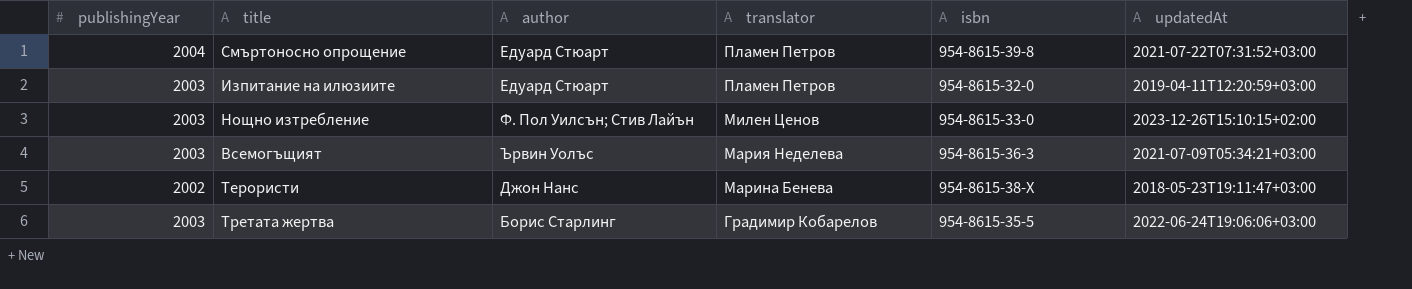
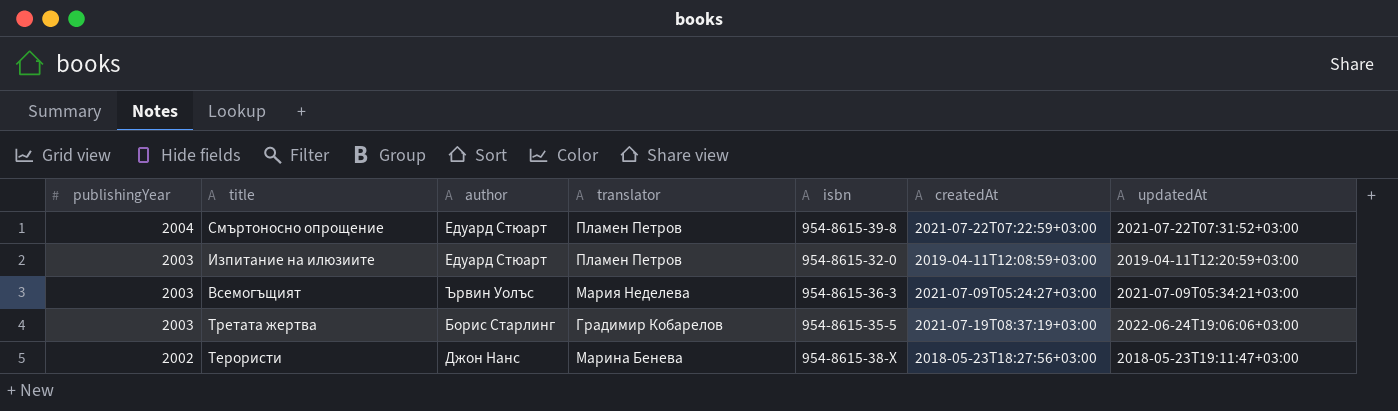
row order: translator descending -> publishingYear descending
column createdAt | position: none -> 6
row Нощно изтребление: 2003 | Ф. Пол Уилсън; Стив Лайън | Милен Ценов | 954-8615-33-0 | 2023-12-26T15:10:15+02:00 -> none

